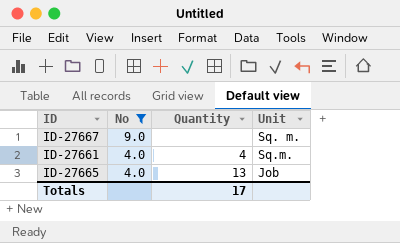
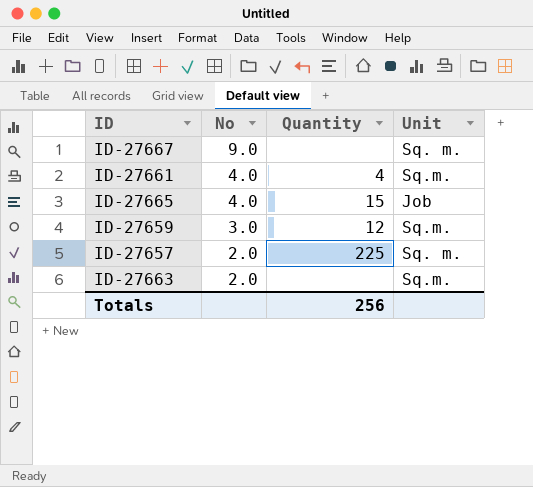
filter: No >= 4.0 -> none
ID-27665 | Quantity: 13 -> 15
Totals | Quantity: 17 -> 256

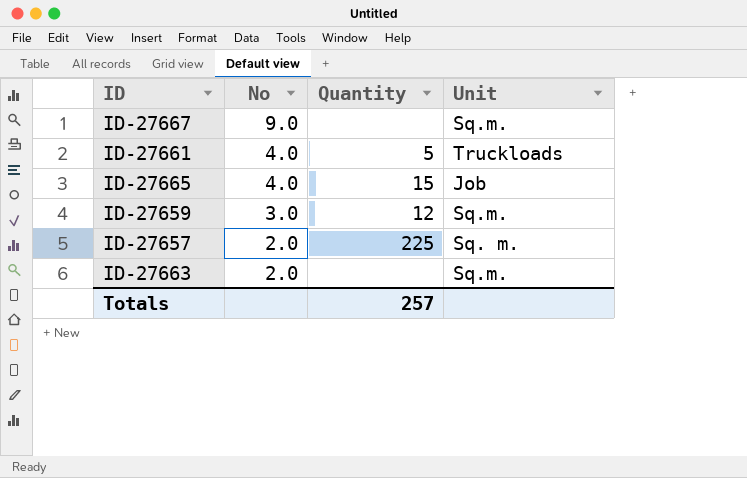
ID-27667 | Unit: Sq. m. -> Sq.m.
ID-27661 | Quantity: 4 -> 5
ID-27661 | Unit: Sq.m. -> Truckloads
Totals | Quantity: 256 -> 257

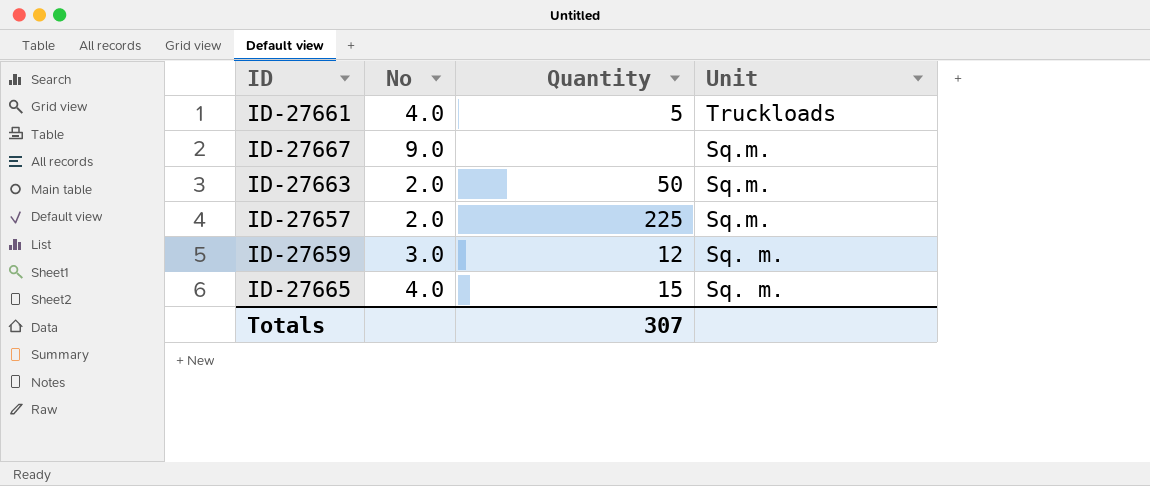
row order: No descending -> Unit descending
ID-27663 | Quantity: none -> 50
ID-27657 | Unit: Sq. m. -> Sq.m.
ID-27659 | Unit: Sq.m. -> Sq. m.
ID-27665 | Unit: Job -> Sq. m.
Totals | Quantity: 257 -> 307

